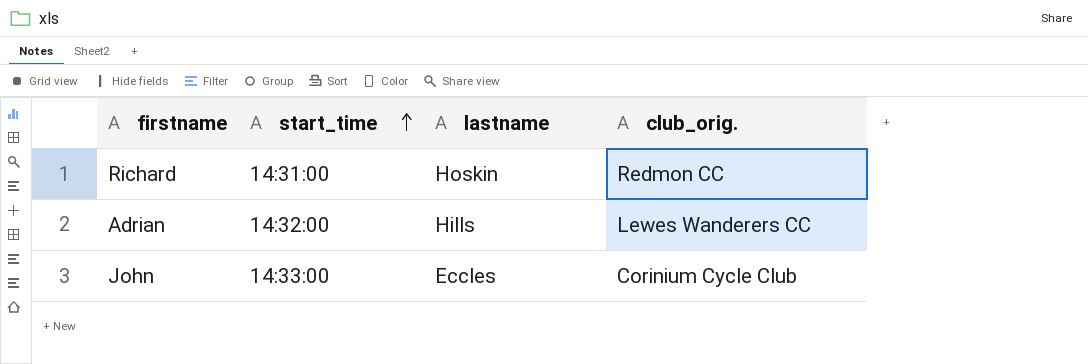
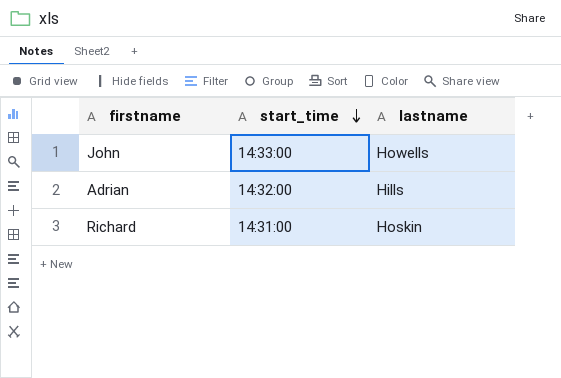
row order: start_time ascending -> start_time descending
column club_orig. | position: 4 -> none
John | lastname: Eccles -> Howells

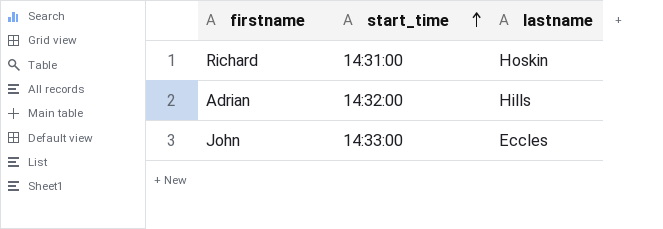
row order: start_time descending -> start_time ascending
John | lastname: Howells -> Eccles

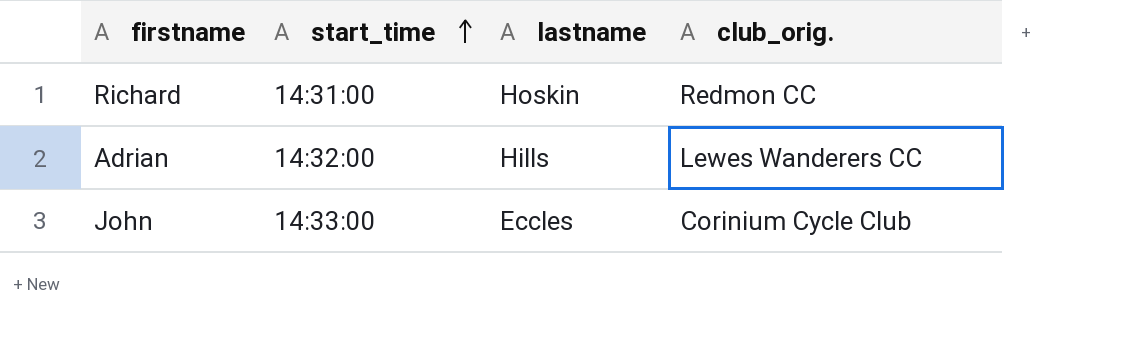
column club_orig. | position: none -> 4

